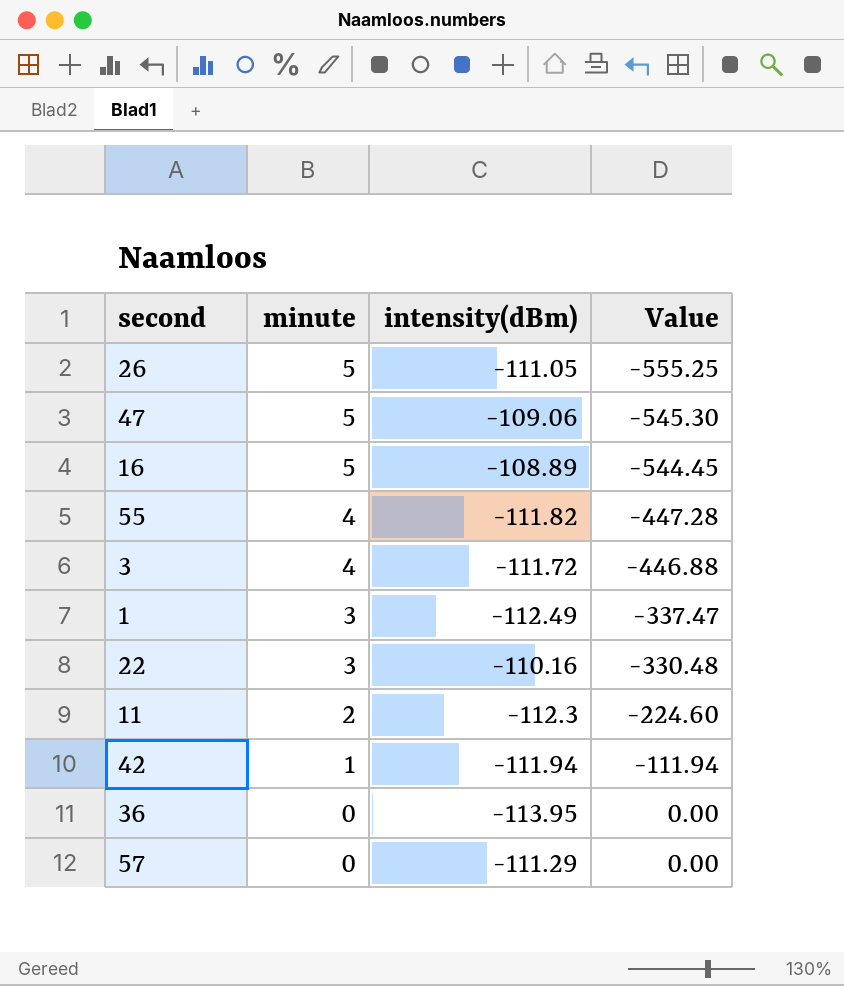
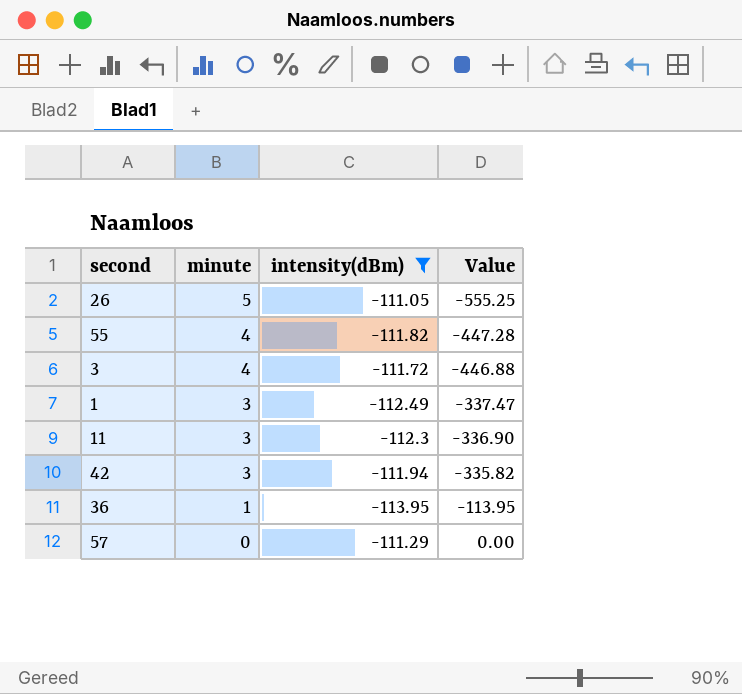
filter: none -> intensity(dBm) <= -111.05
11 | minute: 2 -> 3
11 | Value: -224.60 -> -336.90
42 | minute: 1 -> 3
42 | Value: -111.94 -> -335.82
36 | minute: 0 -> 1
36 | Value: 0.00 -> -113.95

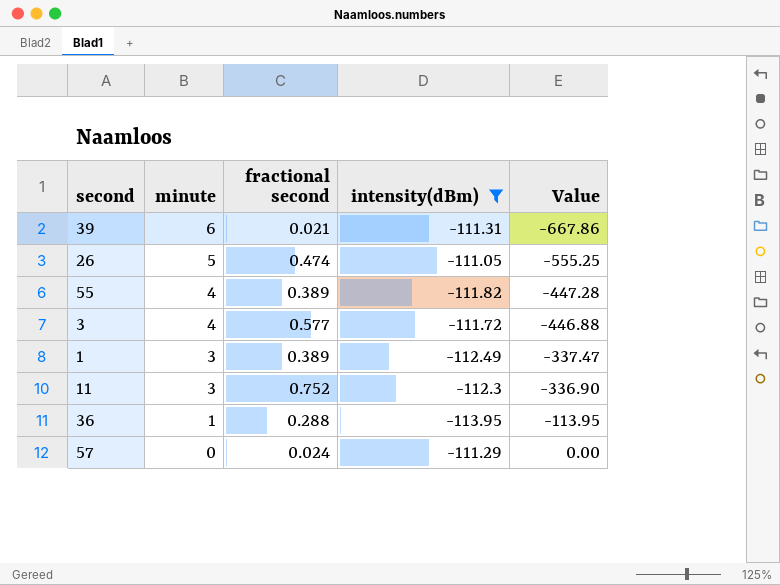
column fractional second | position: none -> 3
row 42: 3 | -111.94 | -335.82 -> none
row 39: none -> 6 | 0.021 | -111.31 | -667.86

